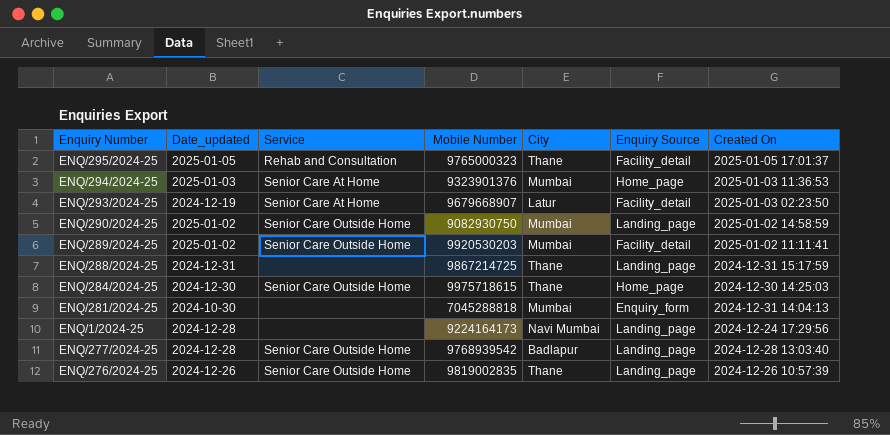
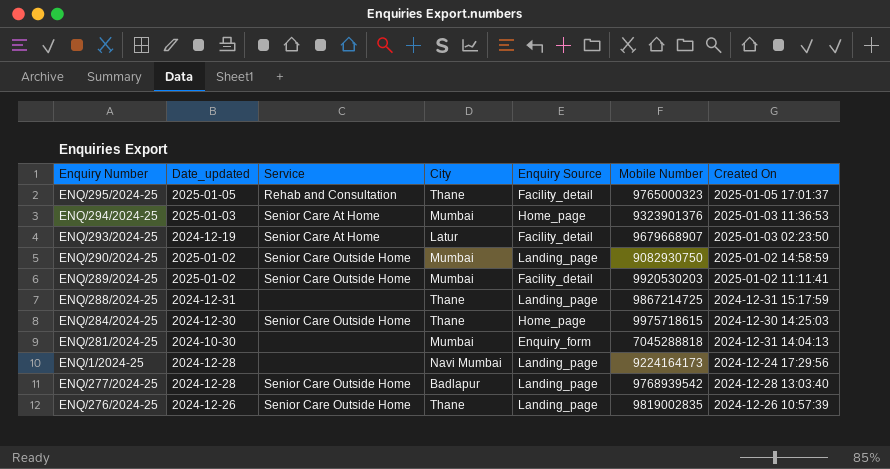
column Mobile Number | position: 4 -> 6

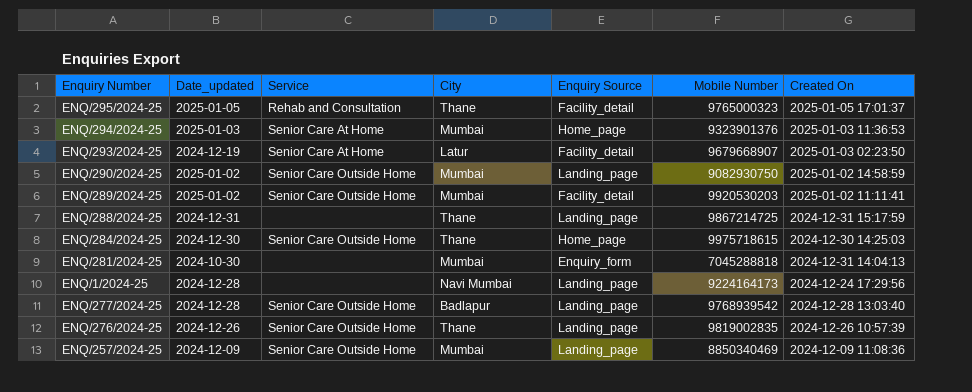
row ENQ/257/2024-25: none -> 2024-12-09 | Senior Care Outside Home | Mumbai | Landing_page | 8850340469 | 2024-12-09 11:08:36

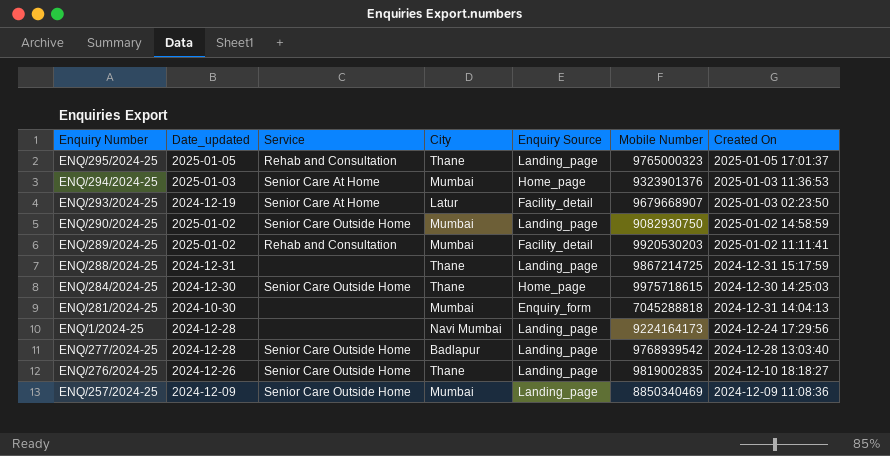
ENQ/295/2024-25 | Enquiry Source: Facility_detail -> Landing_page
ENQ/289/2024-25 | Service: Senior Care Outside Home -> Rehab and Consultation
ENQ/276/2024-25 | Created On: 2024-12-26 10:57:39 -> 2024-12-10 18:18:27

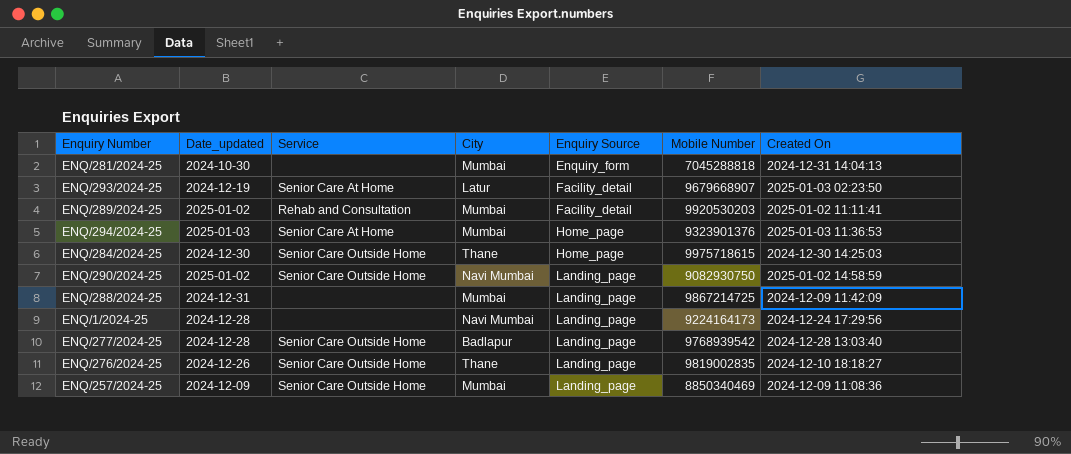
row order: none -> Enquiry Source ascending
row ENQ/295/2024-25: 2025-01-05 | Rehab and Consultation | Thane | Landing_page | 9765000323 | 2025-01-05 17:01:37 -> none
ENQ/290/2024-25 | City: Mumbai -> Navi Mumbai
ENQ/288/2024-25 | City: Thane -> Mumbai
ENQ/288/2024-25 | Created On: 2024-12-31 15:17:59 -> 2024-12-09 11:42:09

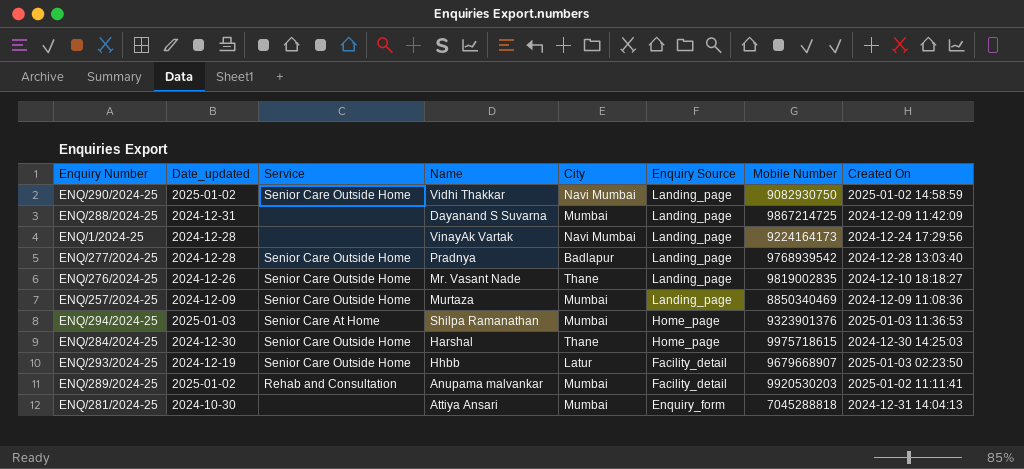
row order: Enquiry Source ascending -> Enquiry Source descending
column Name | position: none -> 4
ENQ/293/2024-25 | Service: Senior Care At Home -> Senior Care Outside Home

